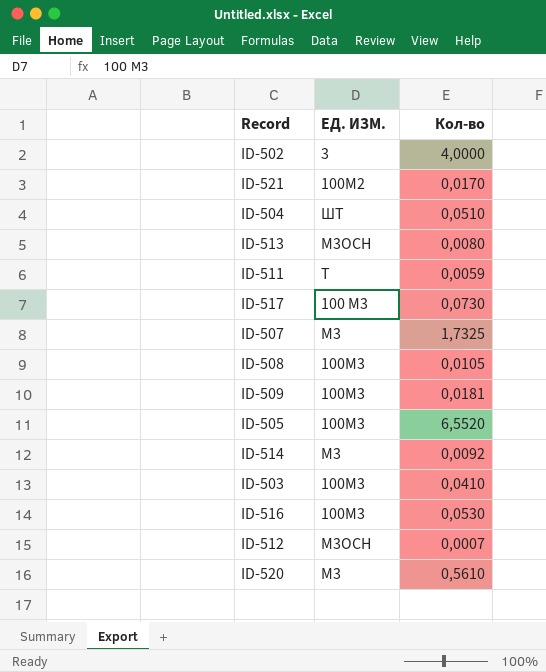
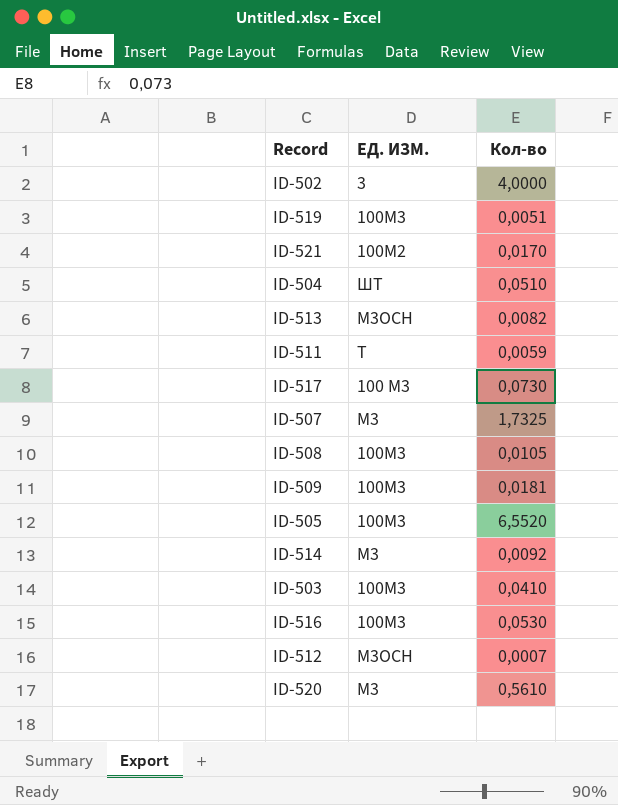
row ID-519: none -> 100М3 | 0,0051
ID-513 | Кол-во: 0,0080 -> 0,0082

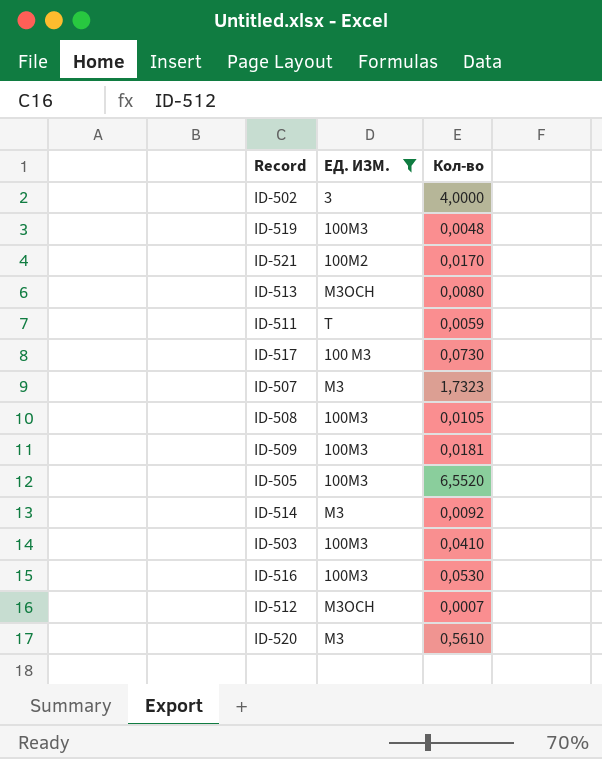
filter: none -> ЕД. ИЗМ. != ШТ
ID-519 | Кол-во: 0,0051 -> 0,0048
ID-513 | Кол-во: 0,0082 -> 0,0080
ID-507 | Кол-во: 1,7325 -> 1,7323

